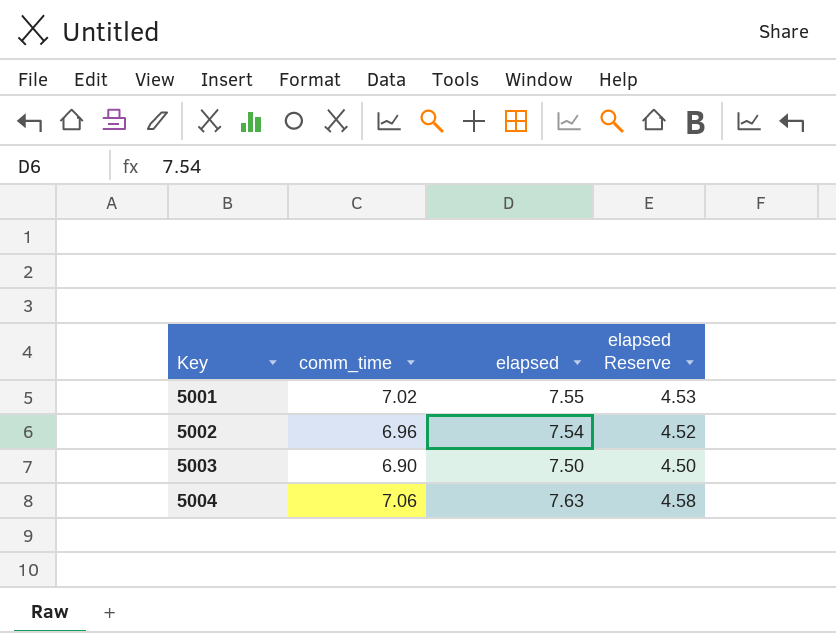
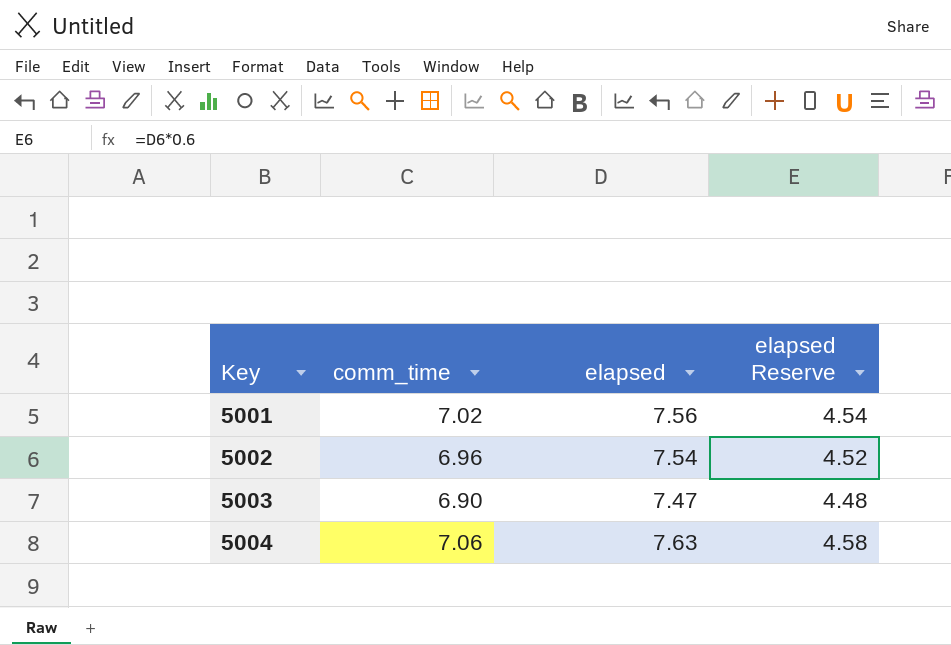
5001 | elapsed: 7.55 -> 7.56
5001 | elapsed Reserve: 4.53 -> 4.54
5003 | elapsed: 7.50 -> 7.47
5003 | elapsed Reserve: 4.50 -> 4.48

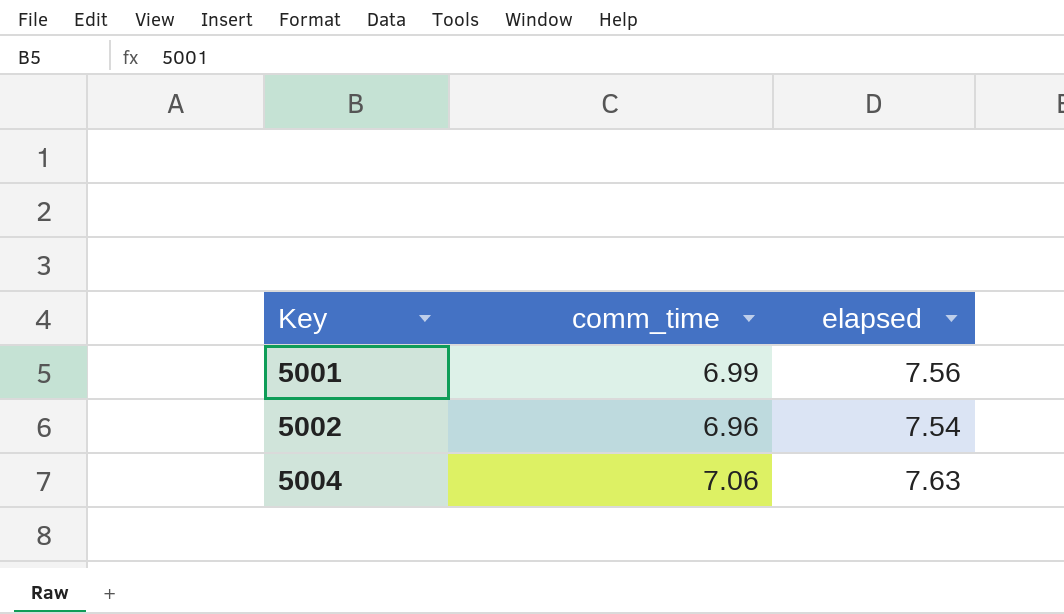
column elapsed Reserve | formula: [elapsed] * 0.6 -> none
row 5003: 6.90 | 7.47 | 4.48 -> none
5001 | comm_time: 7.02 -> 6.99

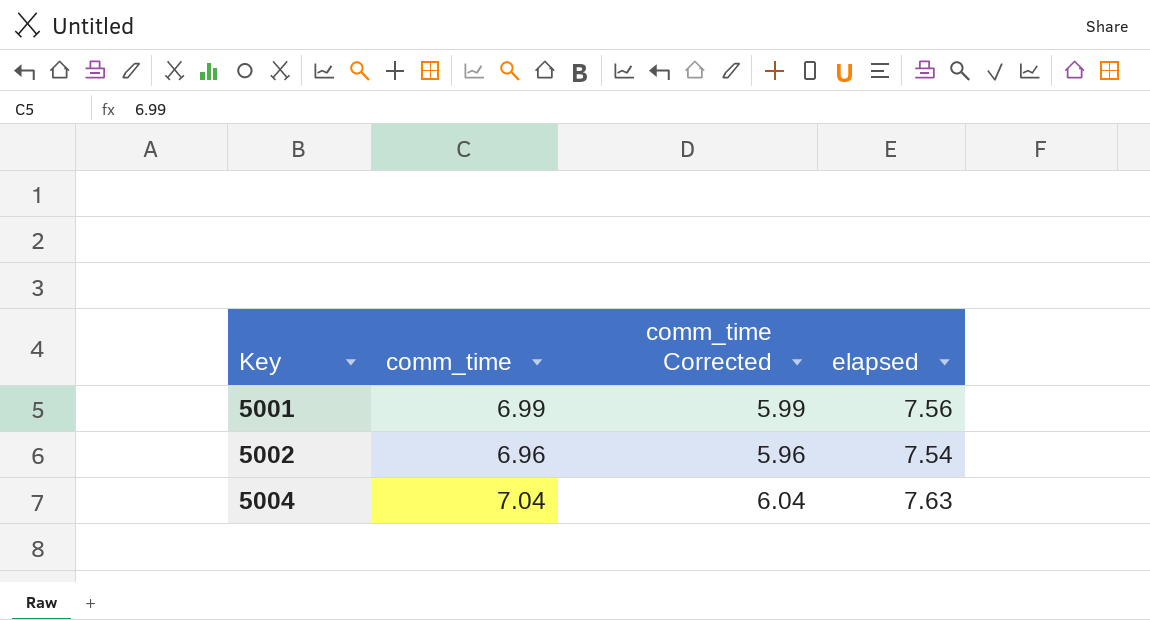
column comm_time Corrected | formula: none -> [comm_time] - 1
5004 | comm_time: 7.06 -> 7.04

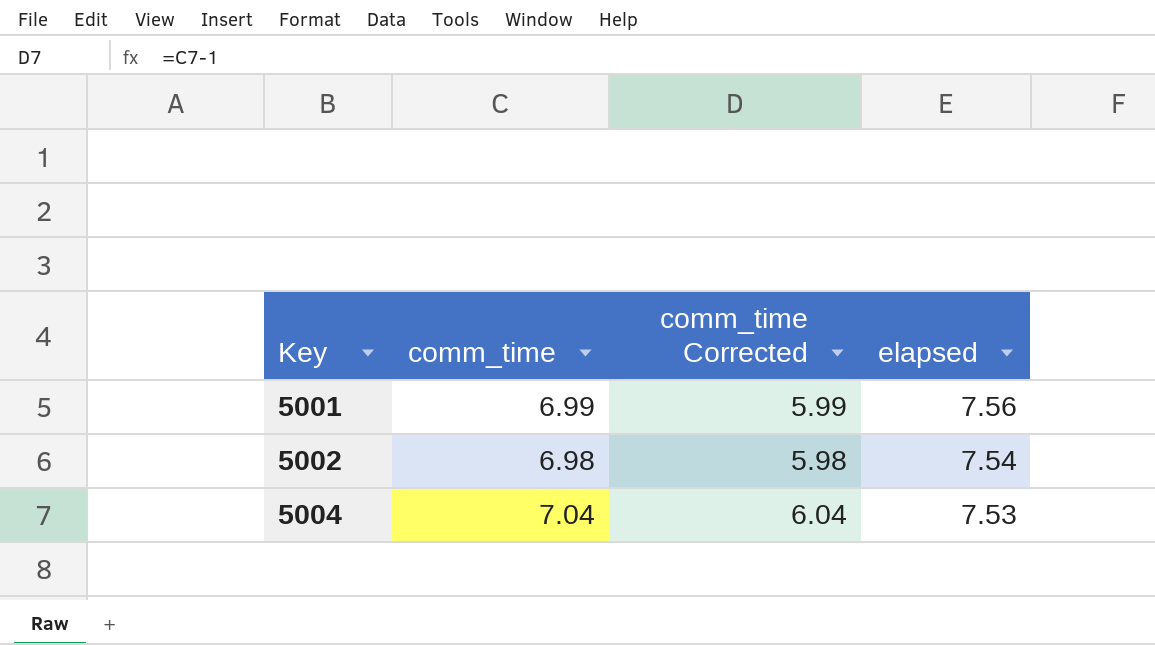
5002 | comm_time: 6.96 -> 6.98
5002 | comm_time Corrected: 5.96 -> 5.98
5004 | elapsed: 7.63 -> 7.53

